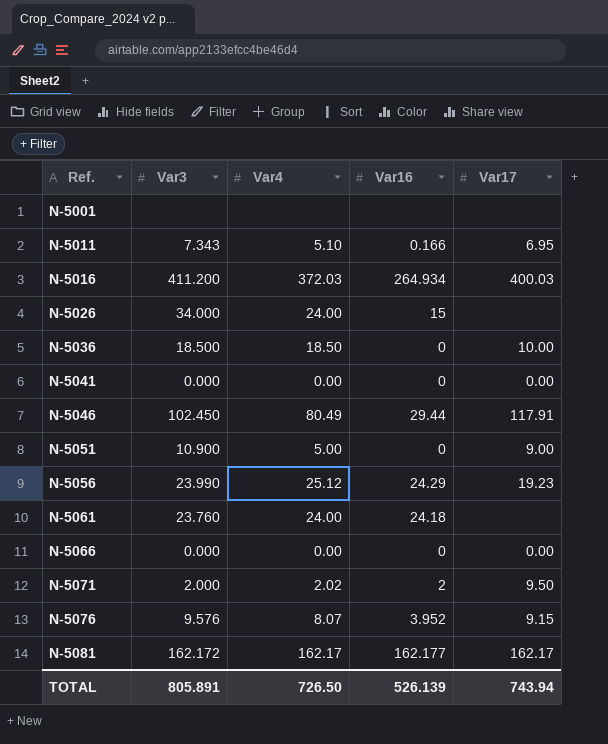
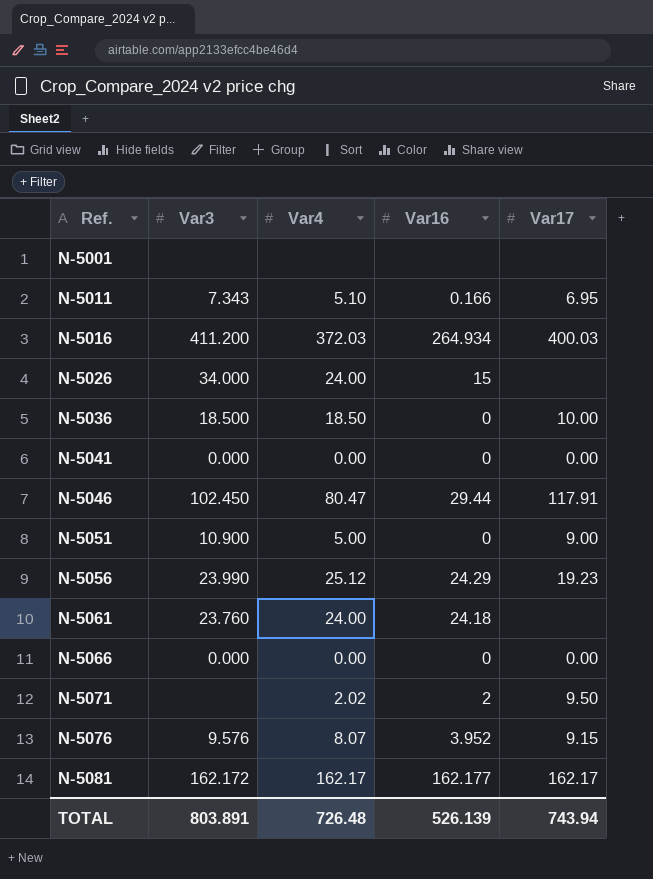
N-5046 | Var4: 80.49 -> 80.47
N-5071 | Var3: 2.000 -> none
TOTAL | Var3: 805.891 -> 803.891
TOTAL | Var4: 726.50 -> 726.48

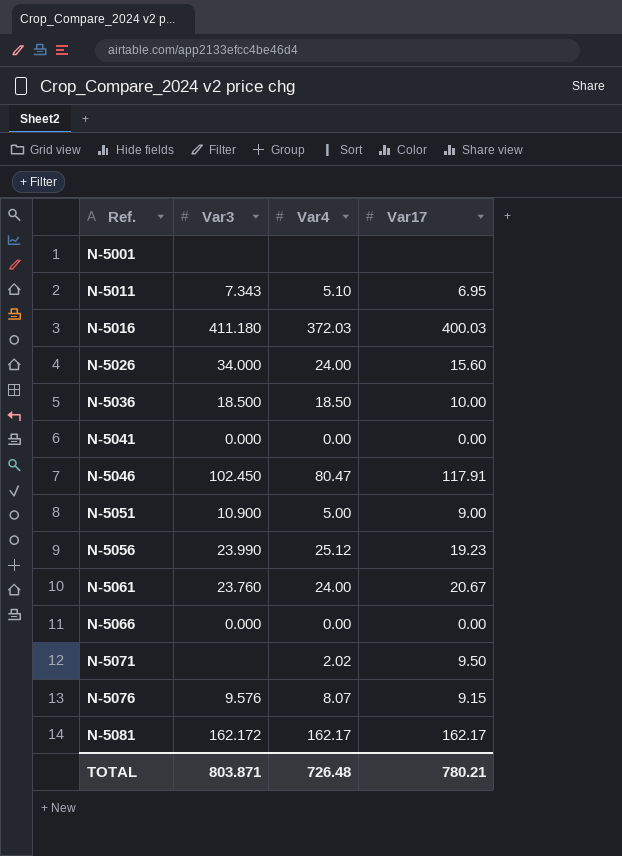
column Var16 | position: 4 -> none
N-5016 | Var3: 411.200 -> 411.180
N-5026 | Var17: none -> 15.60
N-5061 | Var17: none -> 20.67
TOTAL | Var3: 803.891 -> 803.871
TOTAL | Var17: 743.94 -> 780.21

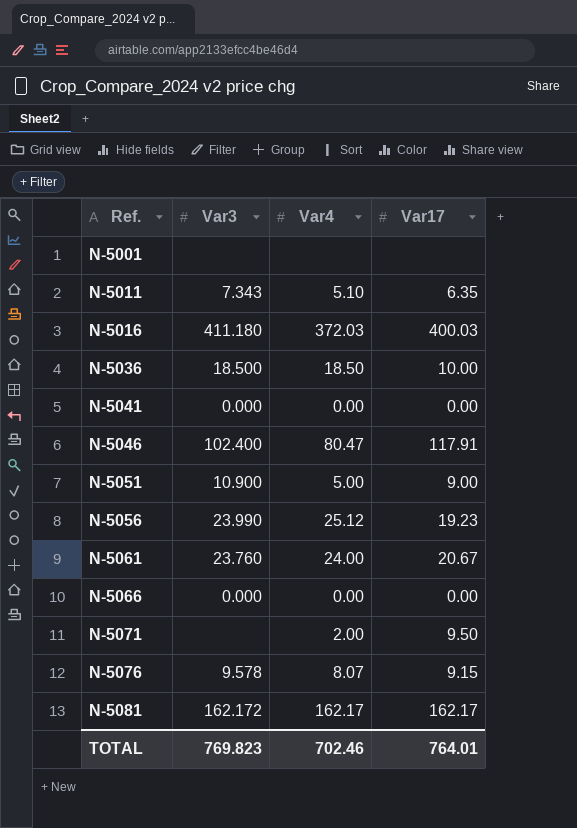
row N-5026: 34.000 | 24.00 | 15.60 -> none
N-5011 | Var17: 6.95 -> 6.35
N-5046 | Var3: 102.450 -> 102.400
N-5071 | Var4: 2.02 -> 2.00
N-5076 | Var3: 9.576 -> 9.578
TOTAL | Var3: 803.871 -> 769.823
TOTAL | Var4: 726.48 -> 702.46
TOTAL | Var17: 780.21 -> 764.01

